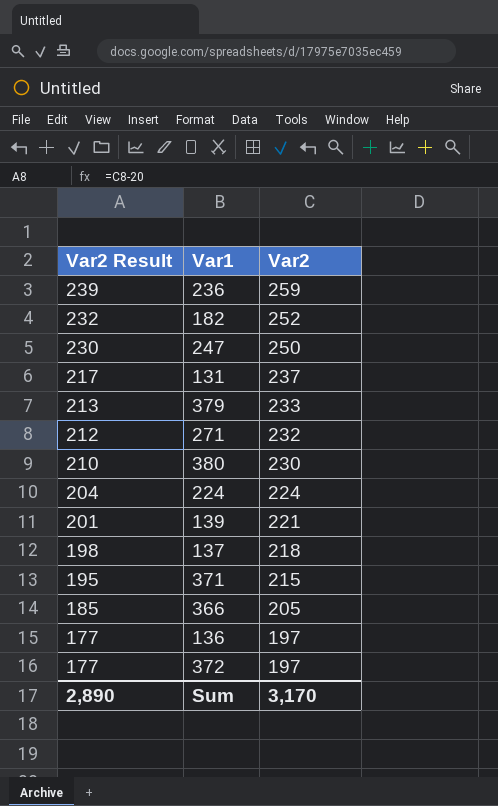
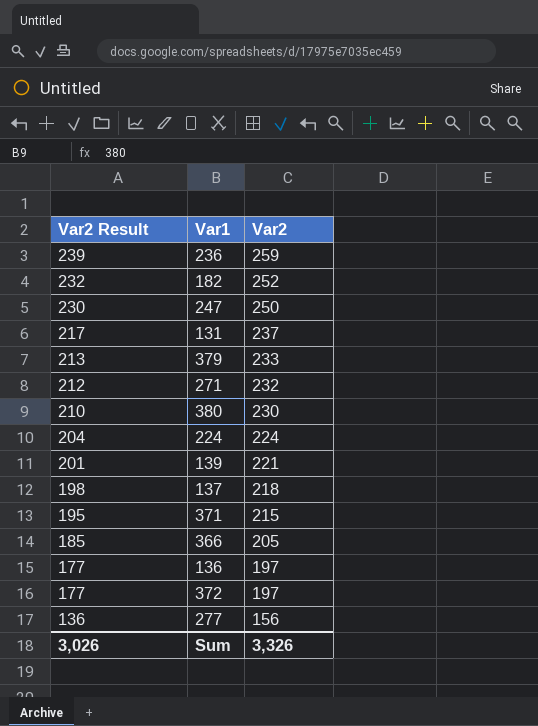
row 277: none -> 136 | 156
Sum | Var2 Result: 2,890 -> 3,026
Sum | Var2: 3,170 -> 3,326

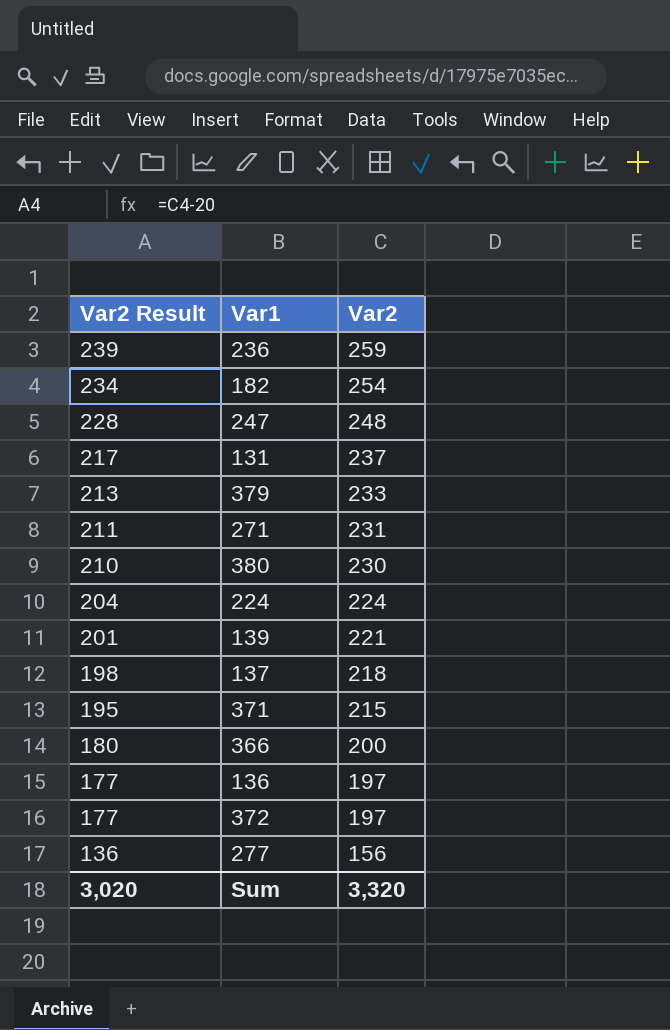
182 | Var2 Result: 232 -> 234
182 | Var2: 252 -> 254
247 | Var2 Result: 230 -> 228
247 | Var2: 250 -> 248
271 | Var2 Result: 212 -> 211
271 | Var2: 232 -> 231
366 | Var2 Result: 185 -> 180
366 | Var2: 205 -> 200
Sum | Var2 Result: 3,026 -> 3,020
Sum | Var2: 3,326 -> 3,320

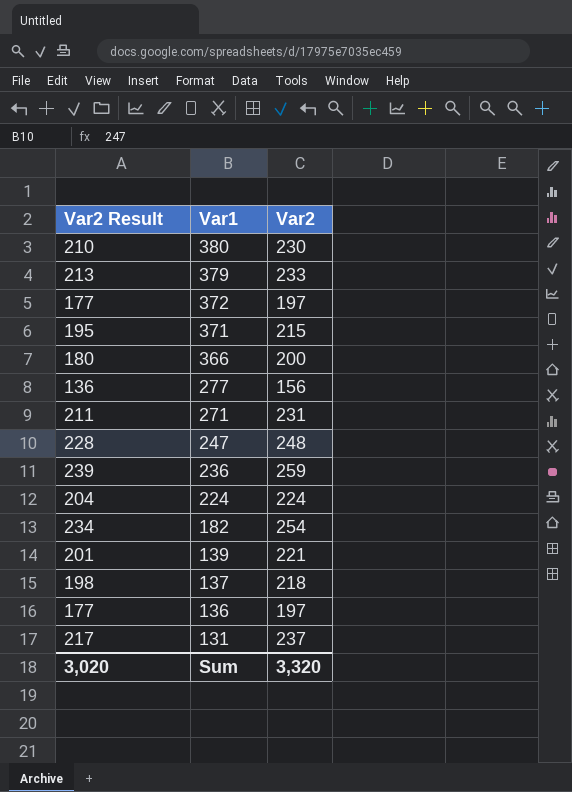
row order: Var2 Result descending -> Var1 descending

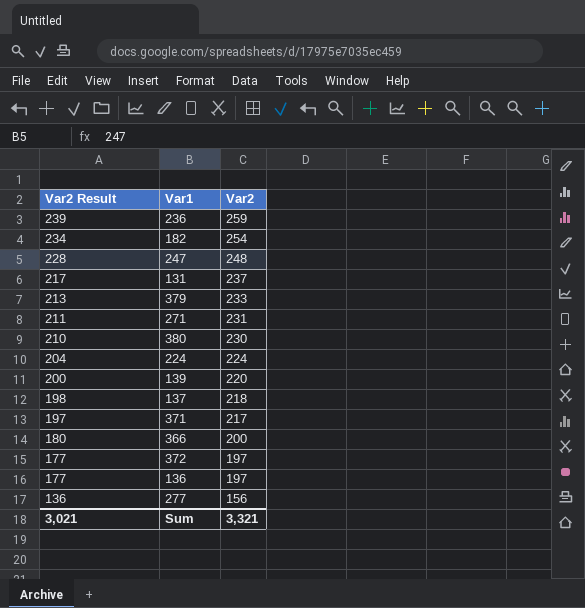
row order: Var1 descending -> Var2 Result descending
139 | Var2 Result: 201 -> 200
139 | Var2: 221 -> 220
371 | Var2 Result: 195 -> 197
371 | Var2: 215 -> 217
Sum | Var2 Result: 3,020 -> 3,021
Sum | Var2: 3,320 -> 3,321

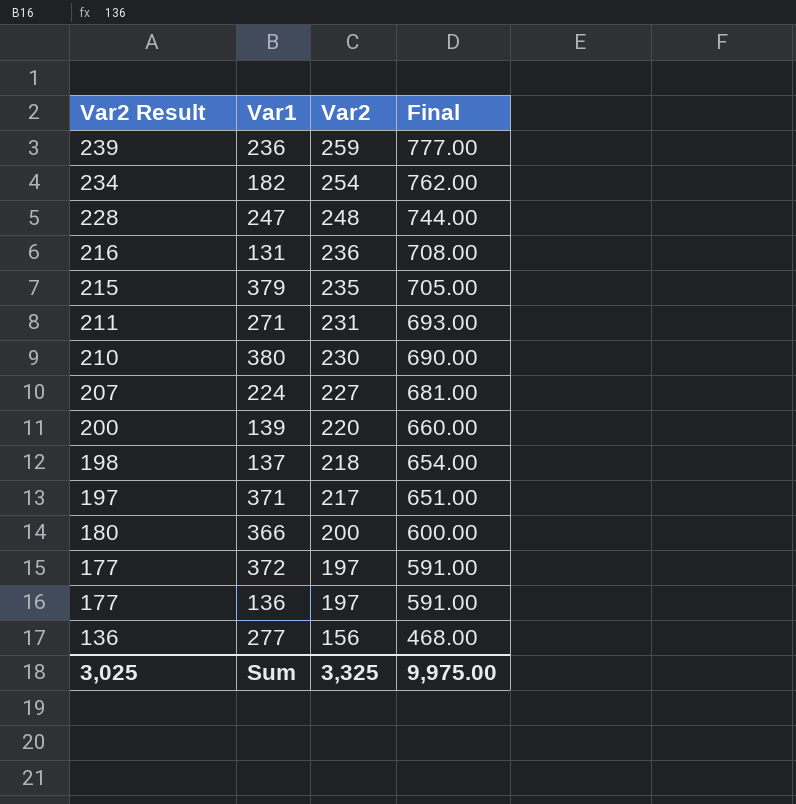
column Final | formula: none -> [Var2] * 3
131 | Var2 Result: 217 -> 216
131 | Var2: 237 -> 236
379 | Var2 Result: 213 -> 215
379 | Var2: 233 -> 235
224 | Var2 Result: 204 -> 207
224 | Var2: 224 -> 227
Sum | Var2 Result: 3,021 -> 3,025
Sum | Var2: 3,321 -> 3,325

